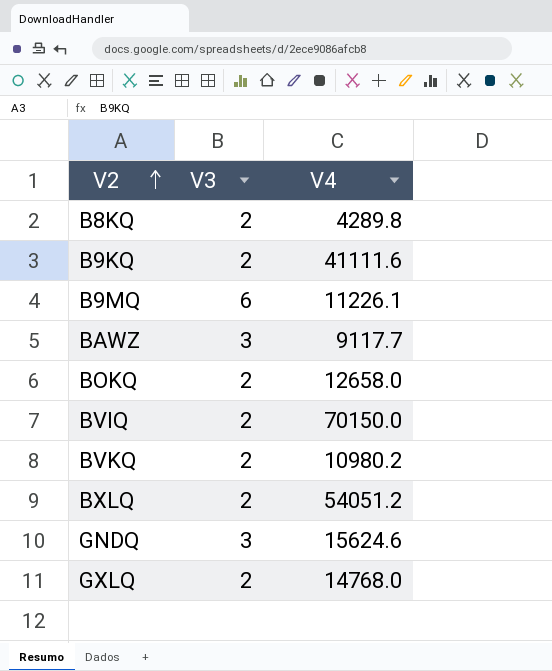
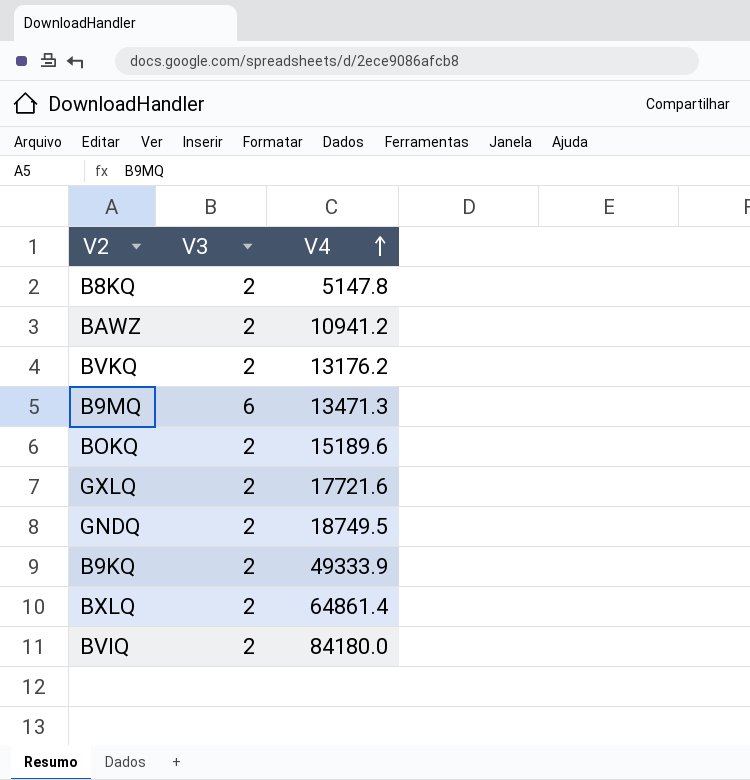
row order: V2 ascending -> V4 ascending
B8KQ | V4: 4289.8 -> 5147.8
BAWZ | V3: 3 -> 2
BAWZ | V4: 9117.7 -> 10941.2
BVKQ | V4: 10980.2 -> 13176.2
B9MQ | V4: 11226.1 -> 13471.3
BOKQ | V4: 12658.0 -> 15189.6
GXLQ | V4: 14768.0 -> 17721.6
GNDQ | V3: 3 -> 2
GNDQ | V4: 15624.6 -> 18749.5
B9KQ | V4: 41111.6 -> 49333.9
BXLQ | V4: 54051.2 -> 64861.4
BVIQ | V4: 70150.0 -> 84180.0

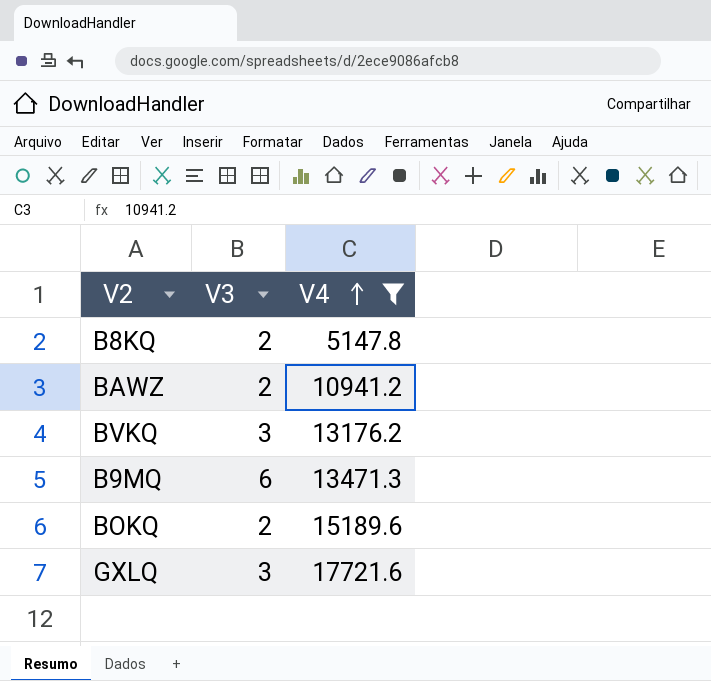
filter: none -> V4 <= 17721.6
BVKQ | V3: 2 -> 3
GXLQ | V3: 2 -> 3

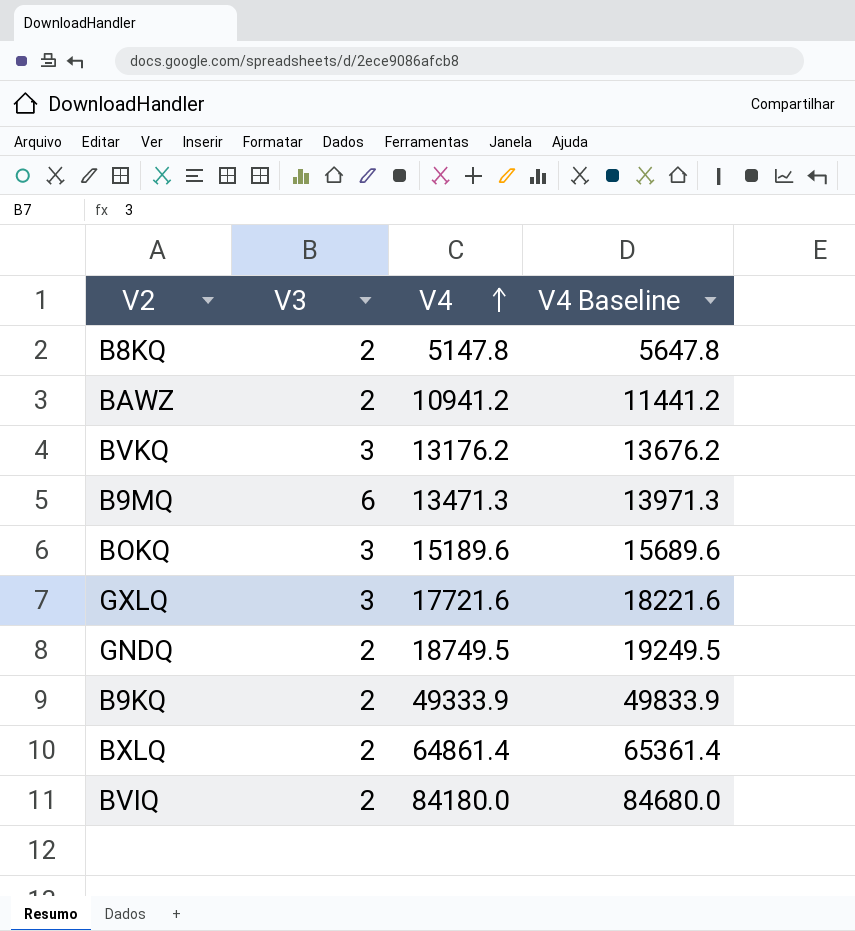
filter: V4 <= 17721.6 -> none
column V4 Baseline | formula: none -> [V4] + 500
BOKQ | V3: 2 -> 3

